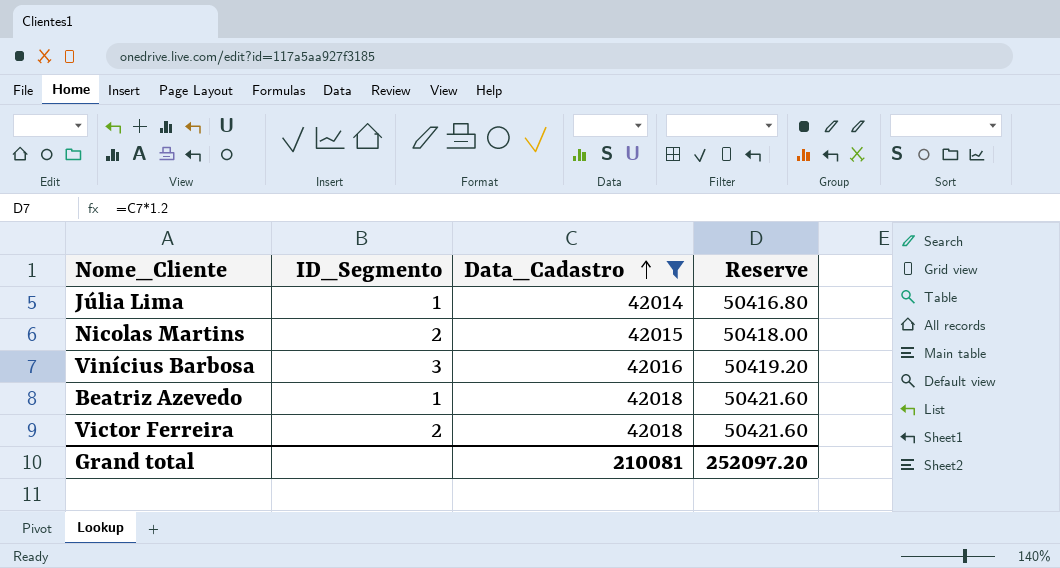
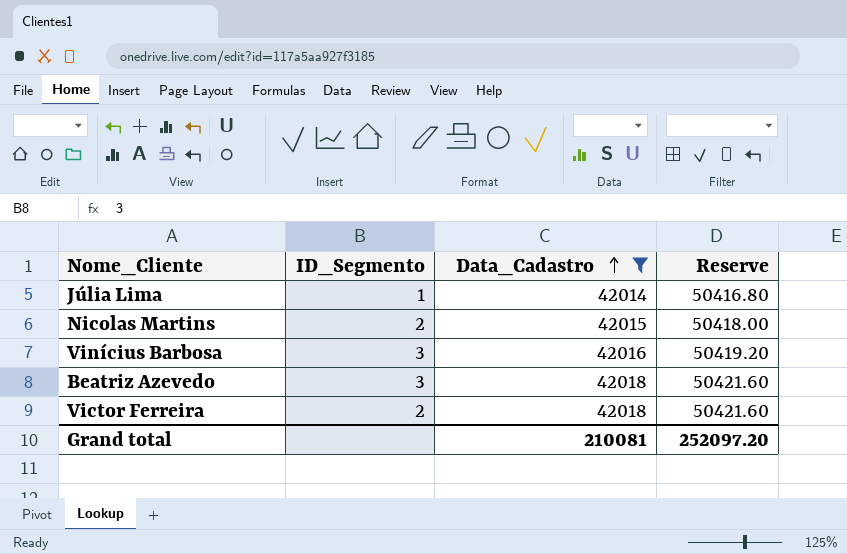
Beatriz Azevedo | ID_Segmento: 1 -> 3

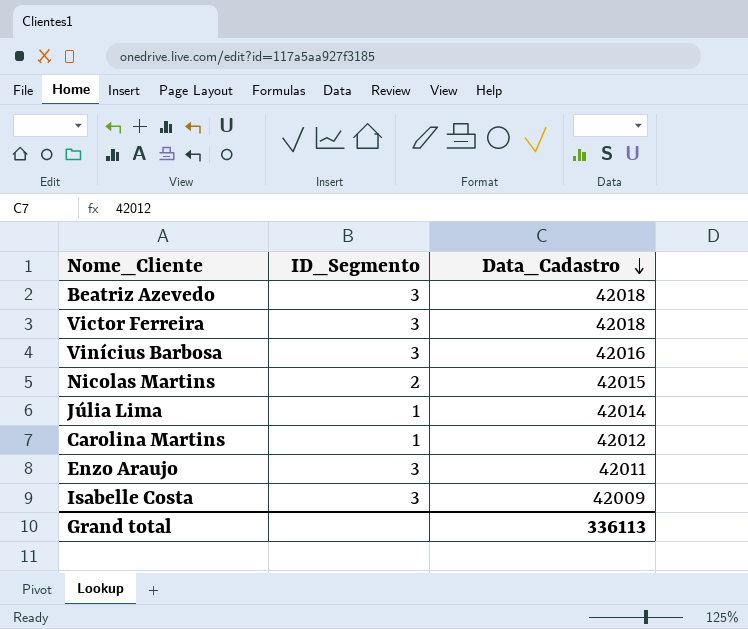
filter: Data_Cadastro >= 42014 -> none
row order: Data_Cadastro ascending -> Data_Cadastro descending
column Reserve | formula: [Data_Cadastro] * 1.2 -> none
Victor Ferreira | ID_Segmento: 2 -> 3
Grand total | Data_Cadastro: 210081 -> 336113

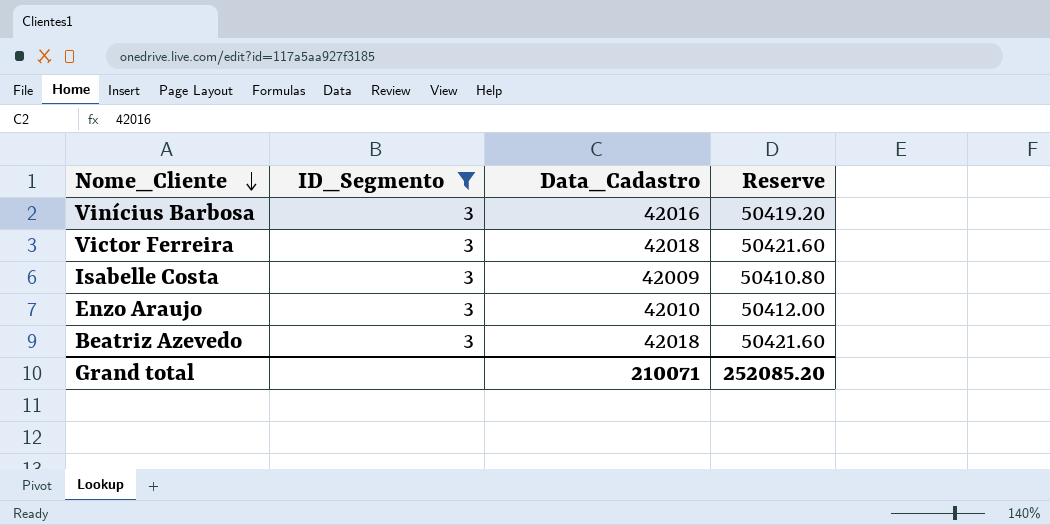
filter: none -> ID_Segmento = 3
row order: Data_Cadastro descending -> Nome_Cliente descending
column Reserve | formula: none -> [Data_Cadastro] * 1.2
Enzo Araujo | Data_Cadastro: 42011 -> 42010
Grand total | Data_Cadastro: 336113 -> 210071

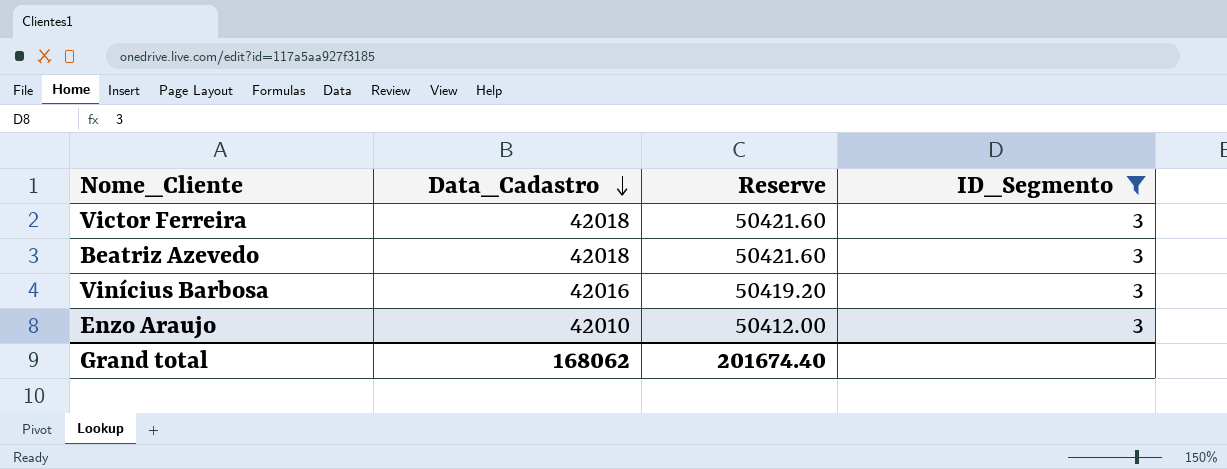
row order: Nome_Cliente descending -> Data_Cadastro descending
column ID_Segmento | position: 2 -> 4
row Isabelle Costa: 3 | 42009 | 50410.80 -> none
Grand total | Data_Cadastro: 210071 -> 168062
Grand total | Reserve: 252085.20 -> 201674.40

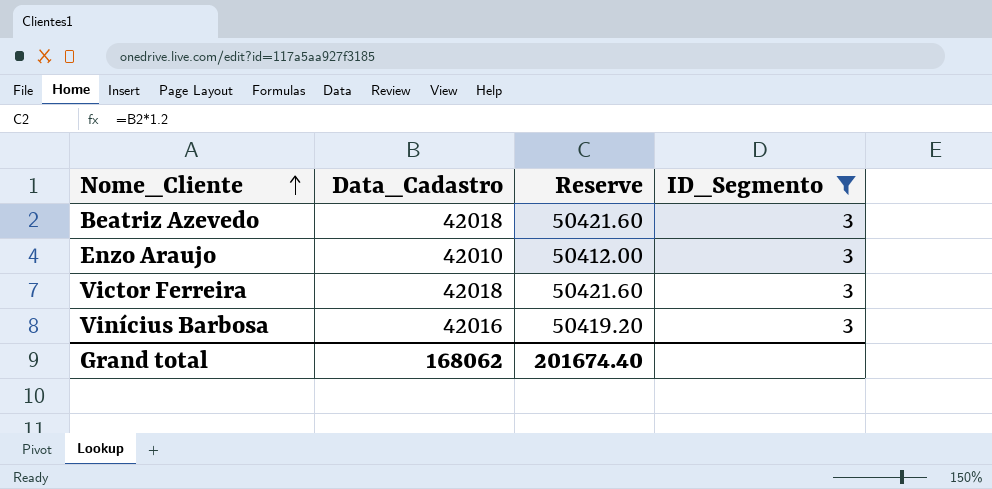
row order: Data_Cadastro descending -> Nome_Cliente ascending

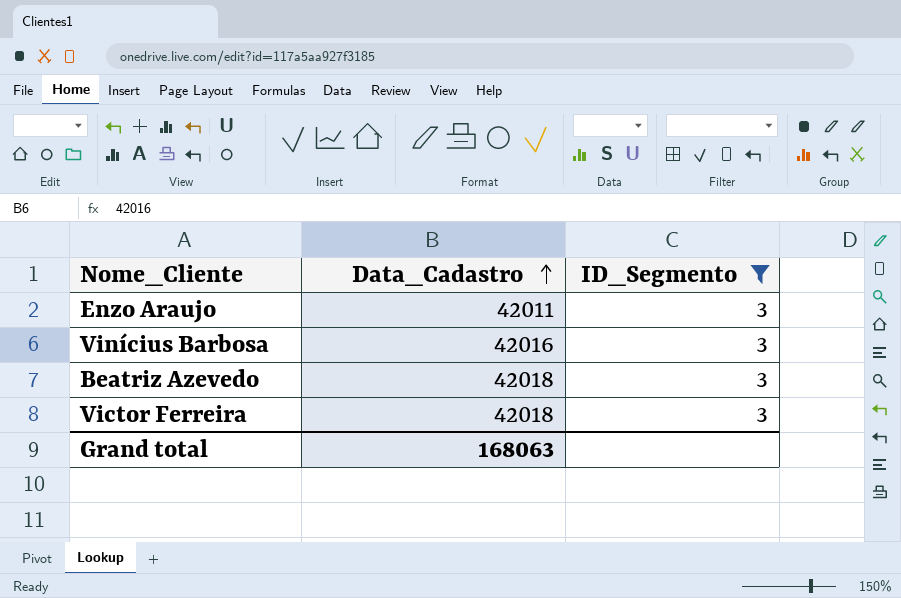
row order: Nome_Cliente ascending -> Data_Cadastro ascending
column Reserve | formula: [Data_Cadastro] * 1.2 -> none
Enzo Araujo | Data_Cadastro: 42010 -> 42011
Grand total | Data_Cadastro: 168062 -> 168063

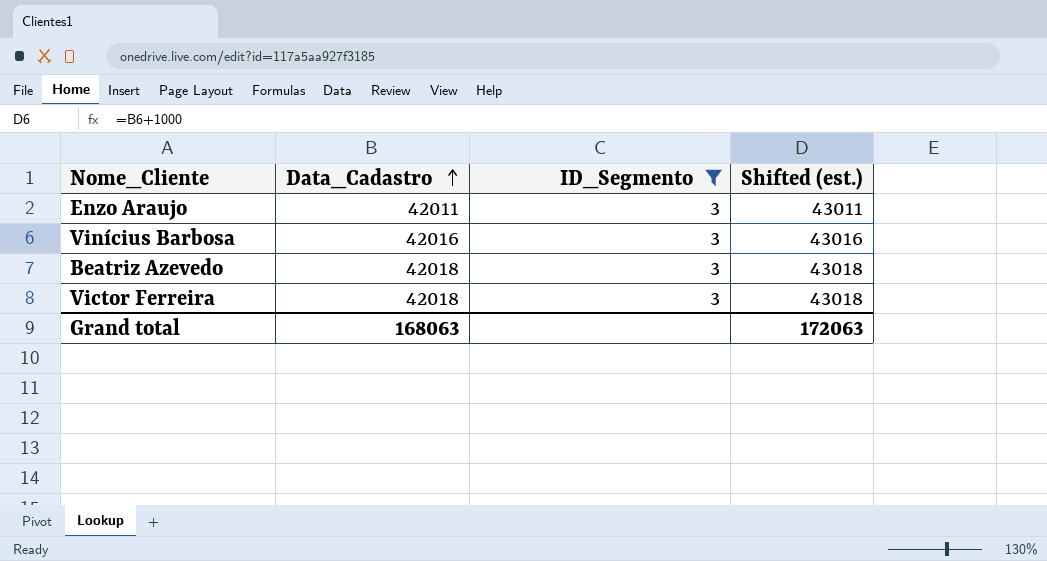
column Shifted (est.) | formula: none -> [Data_Cadastro] + 1000

